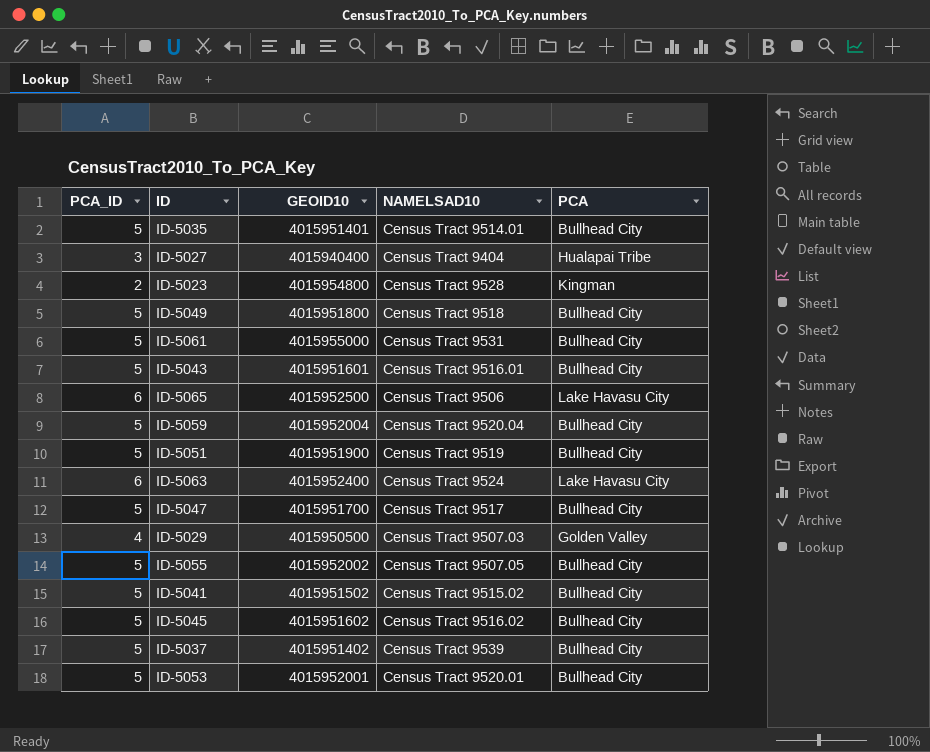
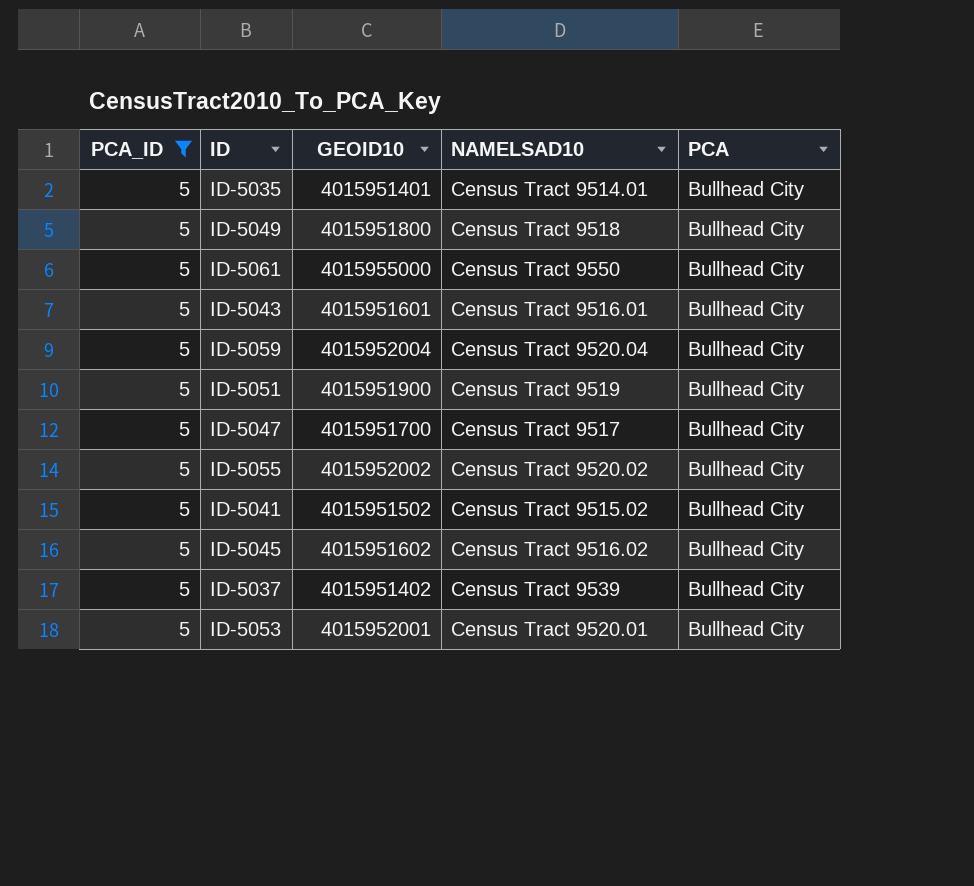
filter: none -> PCA_ID = 5
ID-5061 | NAMELSAD10: Census Tract 9531 -> Census Tract 9550
ID-5055 | NAMELSAD10: Census Tract 9507.05 -> Census Tract 9520.02

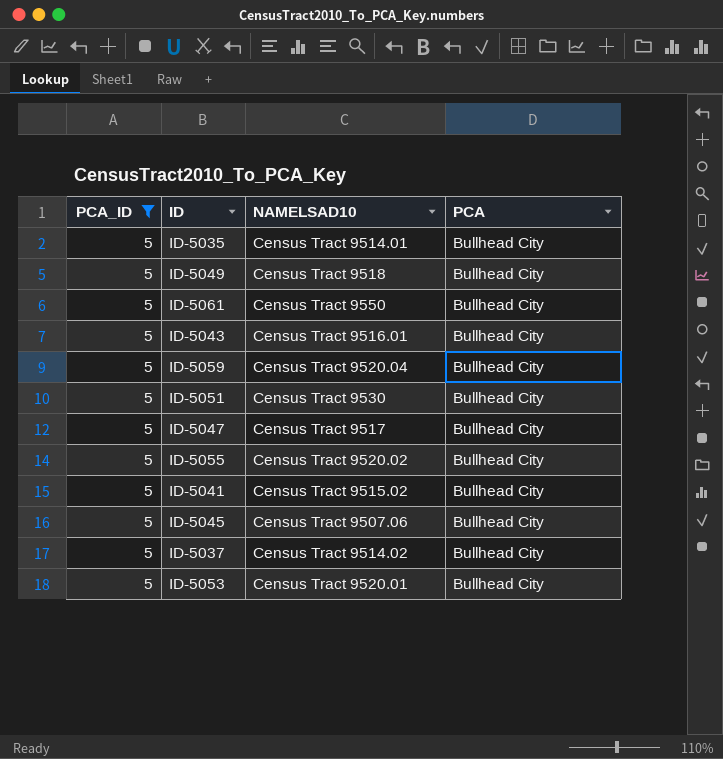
column GEOID10 | position: 3 -> none
ID-5051 | NAMELSAD10: Census Tract 9519 -> Census Tract 9530
ID-5045 | NAMELSAD10: Census Tract 9516.02 -> Census Tract 9507.06
ID-5037 | NAMELSAD10: Census Tract 9539 -> Census Tract 9514.02

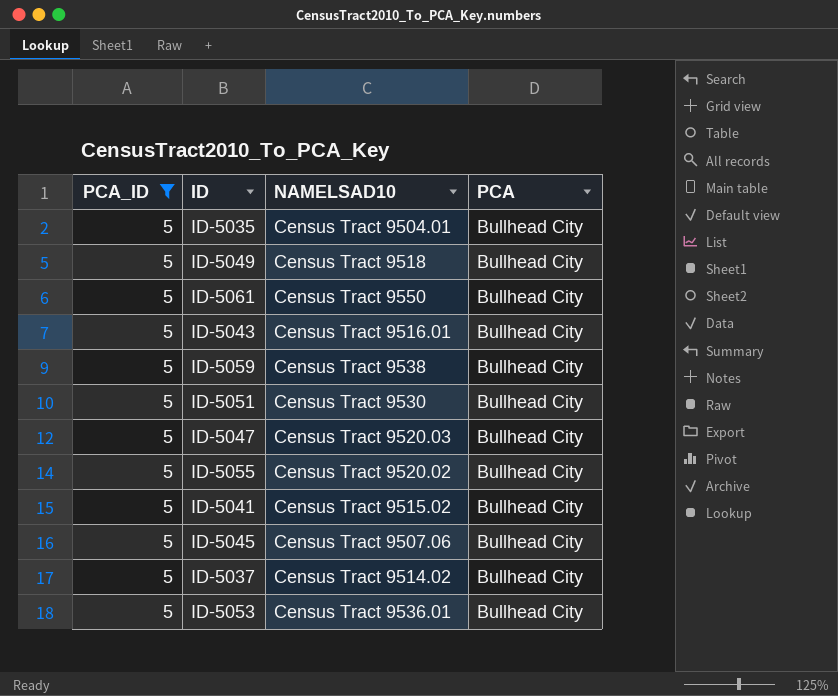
ID-5035 | NAMELSAD10: Census Tract 9514.01 -> Census Tract 9504.01
ID-5059 | NAMELSAD10: Census Tract 9520.04 -> Census Tract 9538
ID-5047 | NAMELSAD10: Census Tract 9517 -> Census Tract 9520.03
ID-5053 | NAMELSAD10: Census Tract 9520.01 -> Census Tract 9536.01

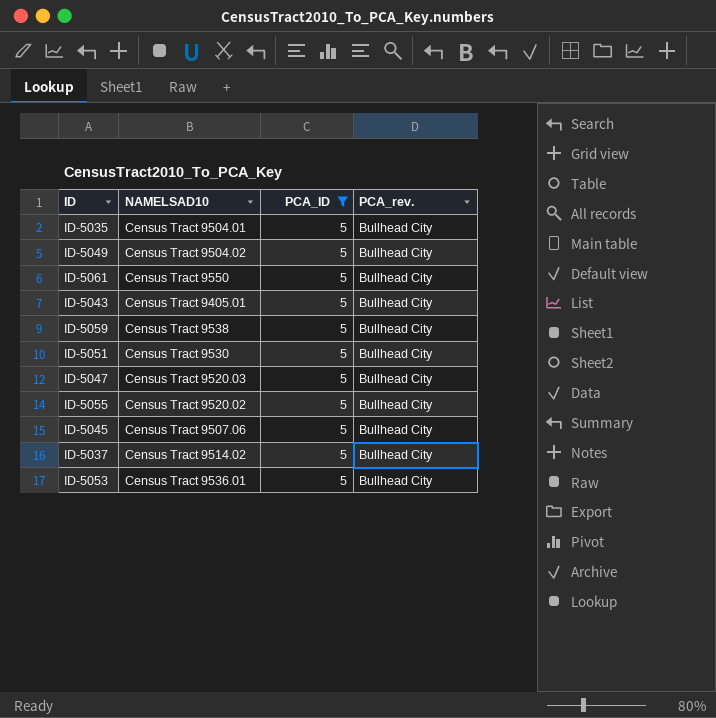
column PCA_ID | position: 1 -> 3
column name: PCA -> PCA_rev.
row ID-5041: 5 | Census Tract 9515.02 | Bullhead City -> none
ID-5049 | NAMELSAD10: Census Tract 9518 -> Census Tract 9504.02
ID-5043 | NAMELSAD10: Census Tract 9516.01 -> Census Tract 9405.01

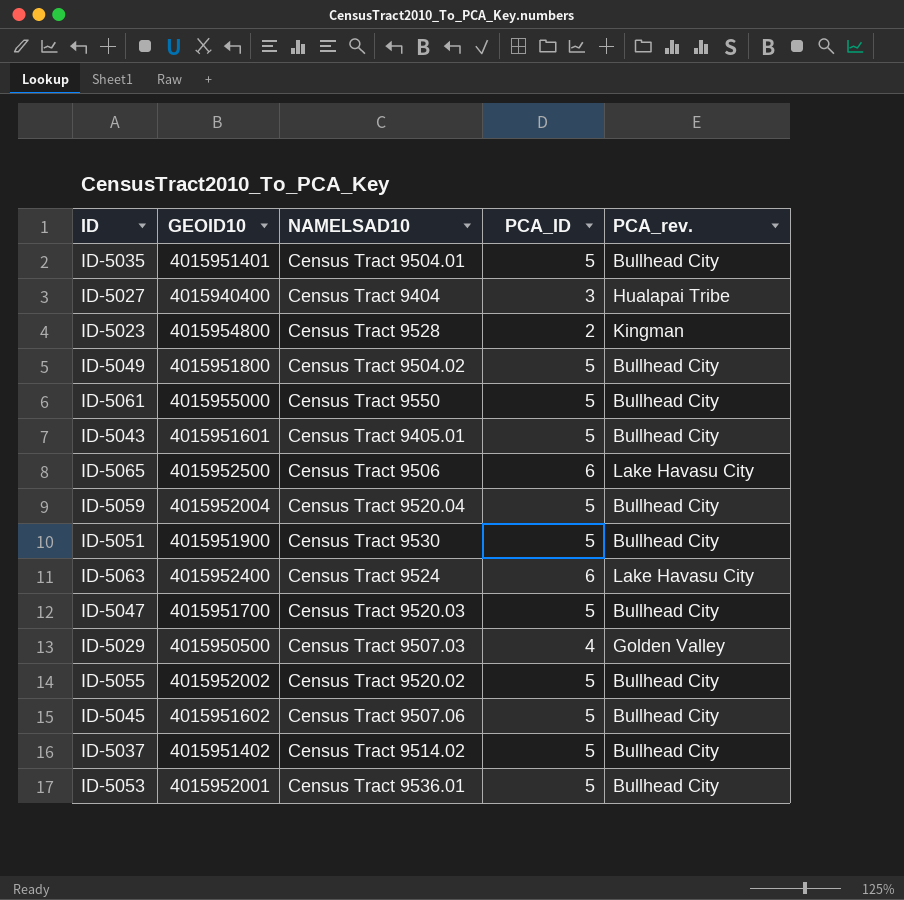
filter: PCA_ID = 5 -> none
column GEOID10 | position: none -> 2
ID-5059 | NAMELSAD10: Census Tract 9538 -> Census Tract 9520.04

